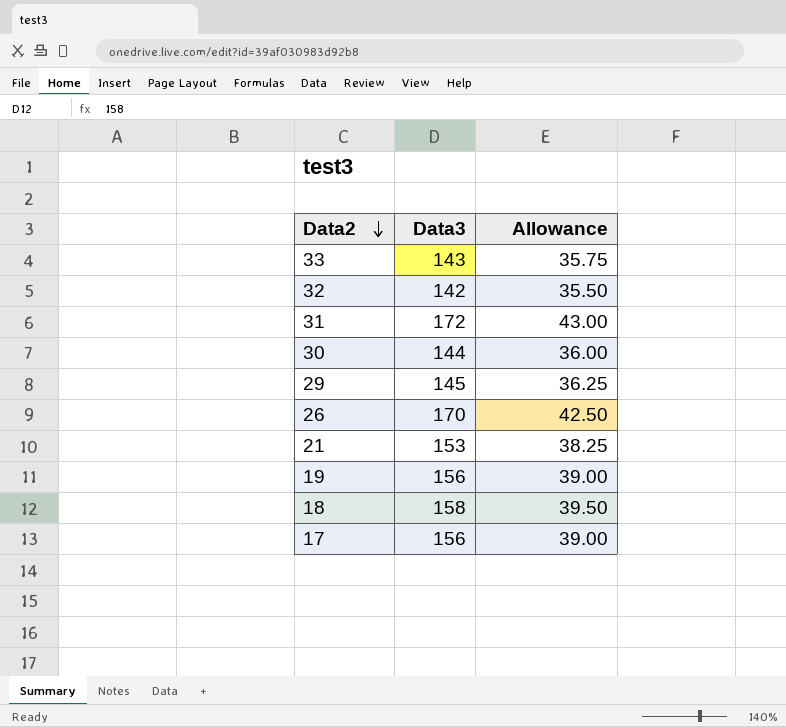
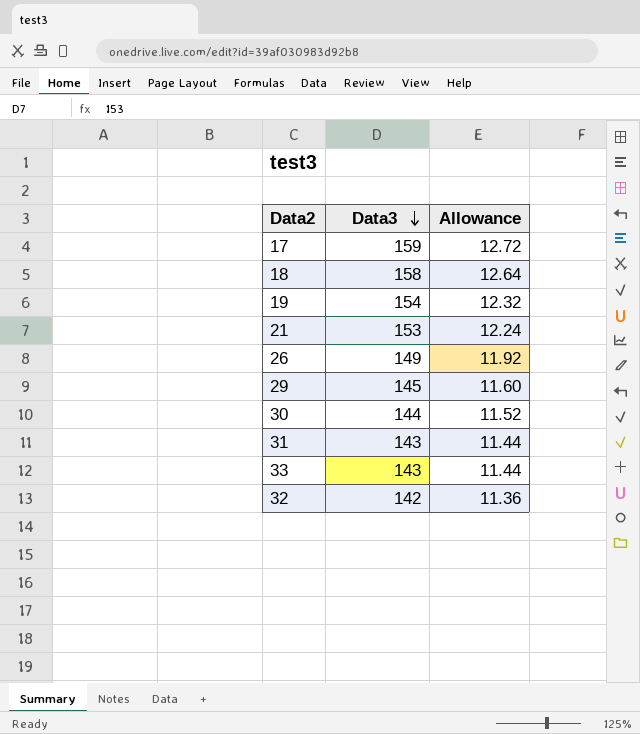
row order: Data2 descending -> Data3 descending
column Allowance | formula: [Data3] * 0.25 -> [Data3] * 0.08
17 | Data3: 156 -> 159
19 | Data3: 156 -> 154
26 | Data3: 170 -> 149
31 | Data3: 172 -> 143

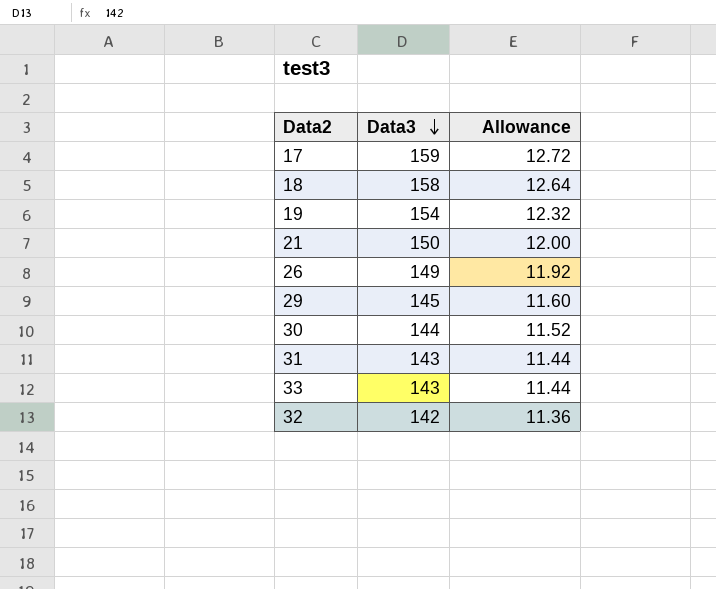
21 | Data3: 153 -> 150
21 | Allowance: 12.24 -> 12.00

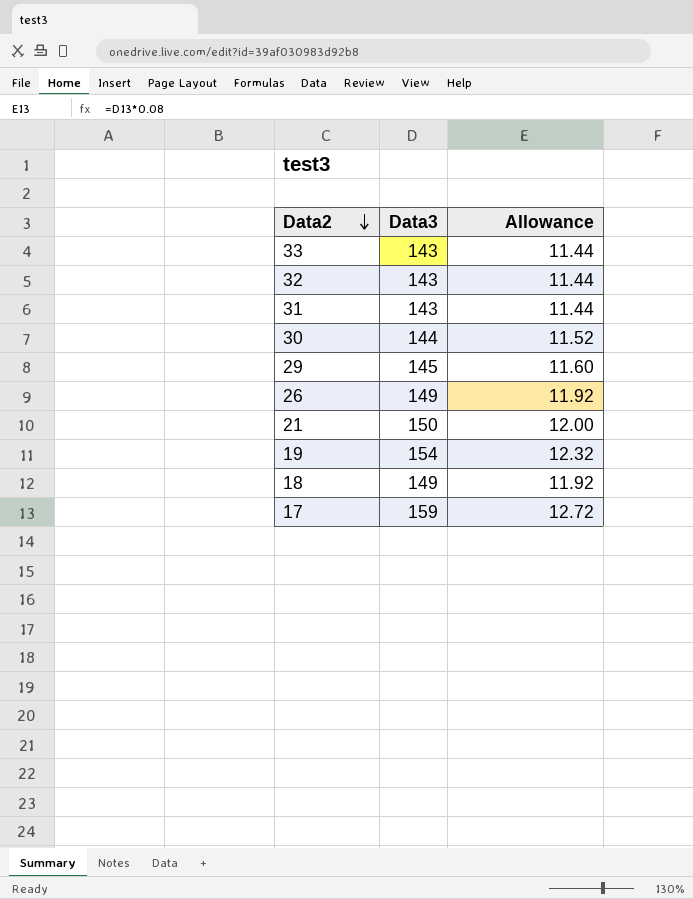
row order: Data3 descending -> Data2 descending
32 | Data3: 142 -> 143
32 | Allowance: 11.36 -> 11.44
18 | Data3: 158 -> 149
18 | Allowance: 12.64 -> 11.92

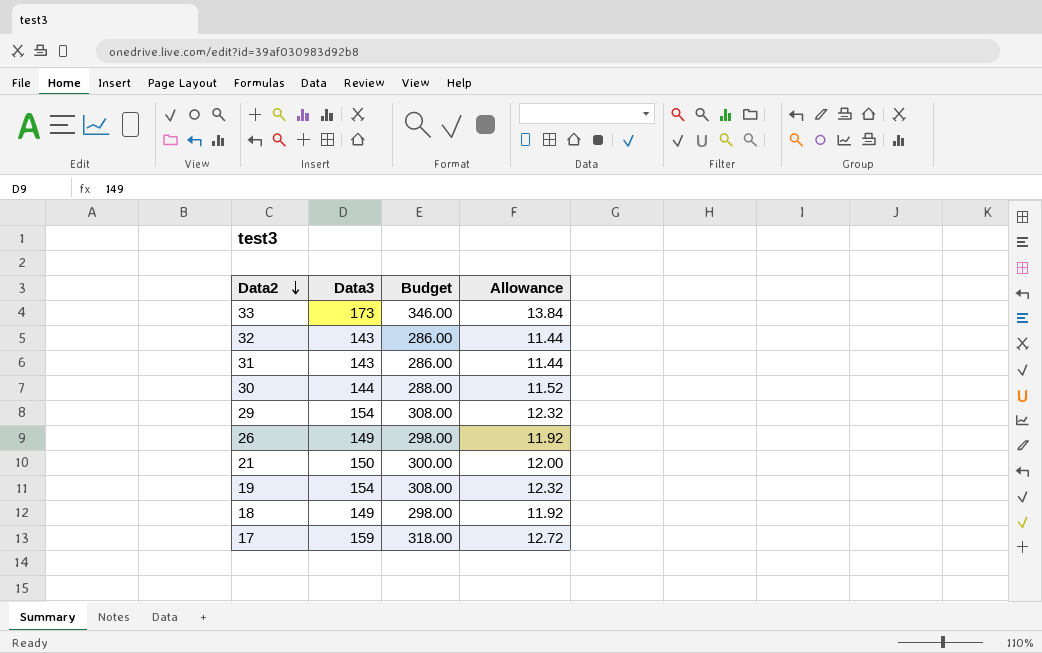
column Budget | formula: none -> [Data3] * 2
33 | Data3: 143 -> 173
33 | Allowance: 11.44 -> 13.84
29 | Data3: 145 -> 154
29 | Allowance: 11.60 -> 12.32

